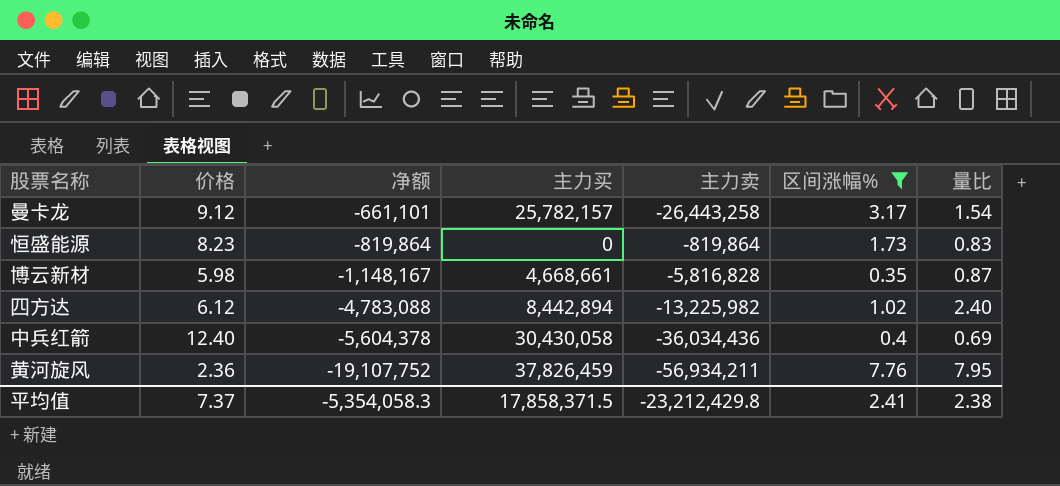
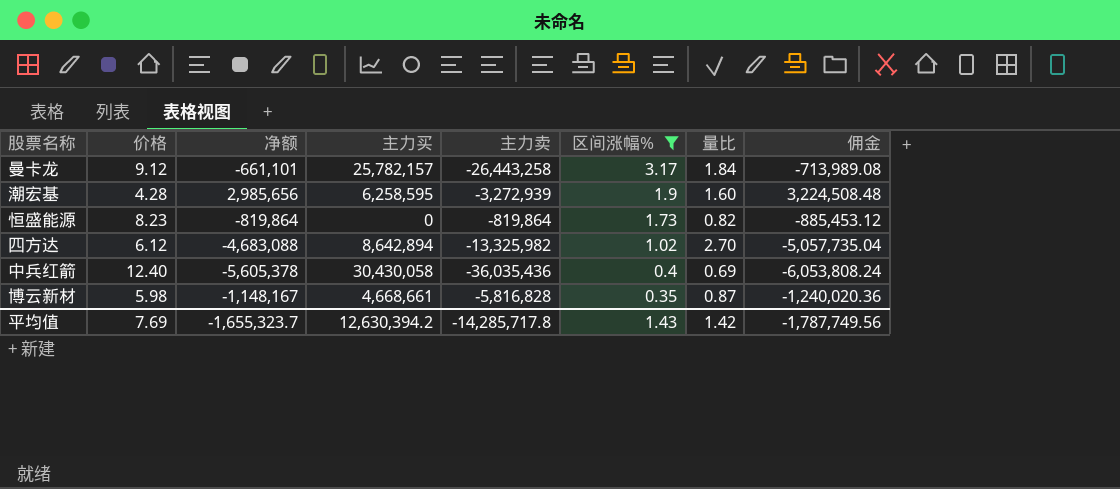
row order: 净额 descending -> 区间涨幅% descending
column 佣金 | formula: none -> [净额] * 1.08
row 黄河旋风: 2.36 | -19,107,752 | 37,826,459 | -56,934,211 | 7.76 | 7.95 -> none
曼卡龙 | 量比: 1.54 -> 1.84
row 潮宏基: none -> 4.28 | 2,985,656 | 6,258,595 | -3,272,939 | 1.9 | 1.60 | 3,224,508.48
恒盛能源 | 量比: 0.83 -> 0.82
四方达 | 净额: -4,783,088 -> -4,683,088
四方达 | 主力买: 8,442,894 -> 8,642,894
四方达 | 主力卖: -13,225,982 -> -13,325,982
四方达 | 量比: 2.40 -> 2.70
中兵红箭 | 净额: -5,604,378 -> -5,605,378
中兵红箭 | 主力卖: -36,034,436 -> -36,035,436
平均值 | 价格: 7.37 -> 7.69
平均值 | 净额: -5,354,058.3 -> -1,655,323.7
平均值 | 主力买: 17,858,371.5 -> 12,630,394.2
平均值 | 主力卖: -23,212,429.8 -> -14,285,717.8
平均值 | 区间涨幅%: 2.41 -> 1.43
平均值 | 量比: 2.38 -> 1.42

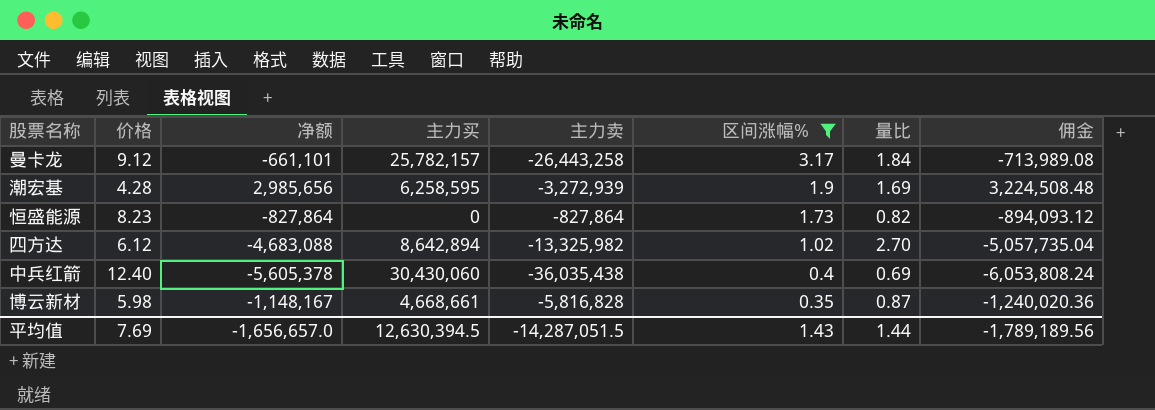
潮宏基 | 量比: 1.60 -> 1.69
恒盛能源 | 净额: -819,864 -> -827,864
恒盛能源 | 主力卖: -819,864 -> -827,864
恒盛能源 | 佣金: -885,453.12 -> -894,093.12
中兵红箭 | 主力买: 30,430,058 -> 30,430,060
中兵红箭 | 主力卖: -36,035,436 -> -36,035,438
平均值 | 净额: -1,655,323.7 -> -1,656,657.0
平均值 | 主力买: 12,630,394.2 -> 12,630,394.5
平均值 | 主力卖: -14,285,717.8 -> -14,287,051.5
平均值 | 量比: 1.42 -> 1.44
平均值 | 佣金: -1,787,749.56 -> -1,789,189.56

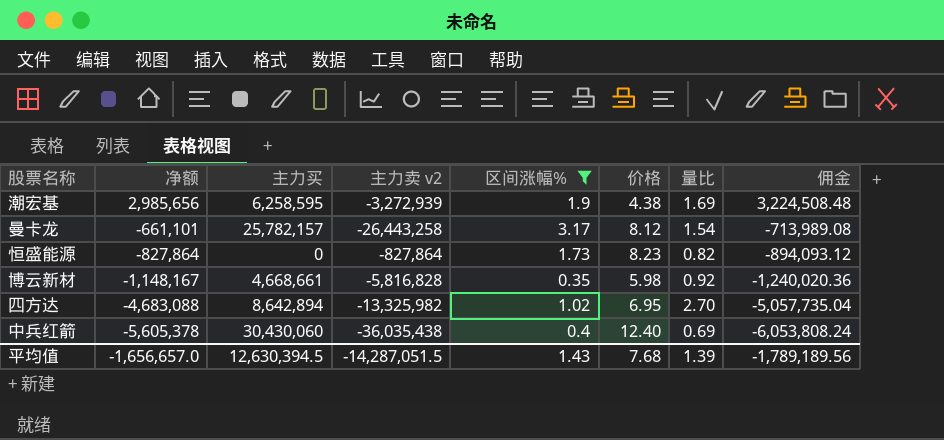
row order: 区间涨幅% descending -> 净额 descending
column name: 主力卖 -> 主力卖 v2
column 价格 | position: 2 -> 6
潮宏基 | 价格: 4.28 -> 4.38
曼卡龙 | 价格: 9.12 -> 8.12
曼卡龙 | 量比: 1.84 -> 1.54
博云新材 | 量比: 0.87 -> 0.92
四方达 | 价格: 6.12 -> 6.95
平均值 | 价格: 7.69 -> 7.68
平均值 | 量比: 1.44 -> 1.39

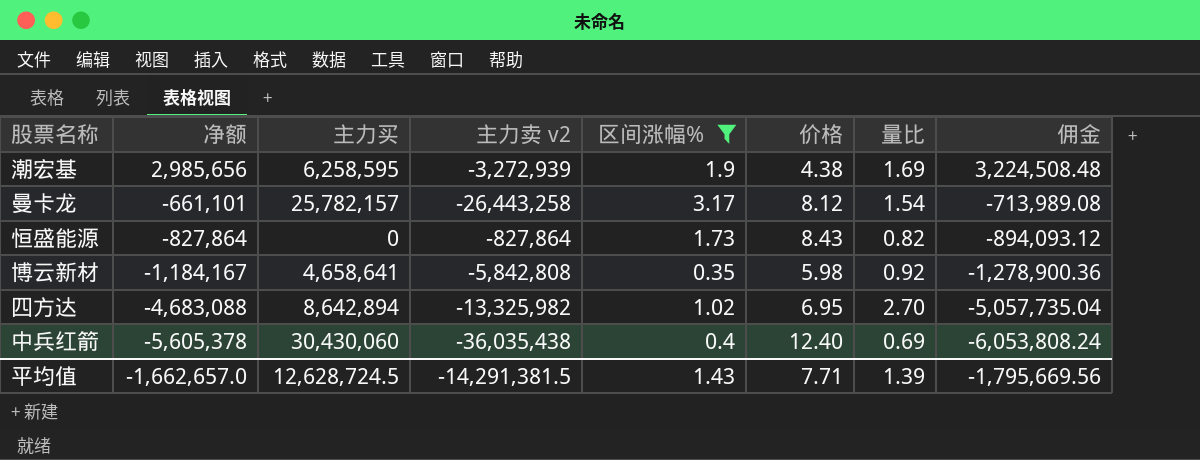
恒盛能源 | 价格: 8.23 -> 8.43
博云新材 | 净额: -1,148,167 -> -1,184,167
博云新材 | 主力买: 4,668,661 -> 4,658,641
博云新材 | 主力卖 v2: -5,816,828 -> -5,842,808
博云新材 | 佣金: -1,240,020.36 -> -1,278,900.36
平均值 | 净额: -1,656,657.0 -> -1,662,657.0
平均值 | 主力买: 12,630,394.5 -> 12,628,724.5
平均值 | 主力卖 v2: -14,287,051.5 -> -14,291,381.5
平均值 | 价格: 7.68 -> 7.71
平均值 | 佣金: -1,789,189.56 -> -1,795,669.56

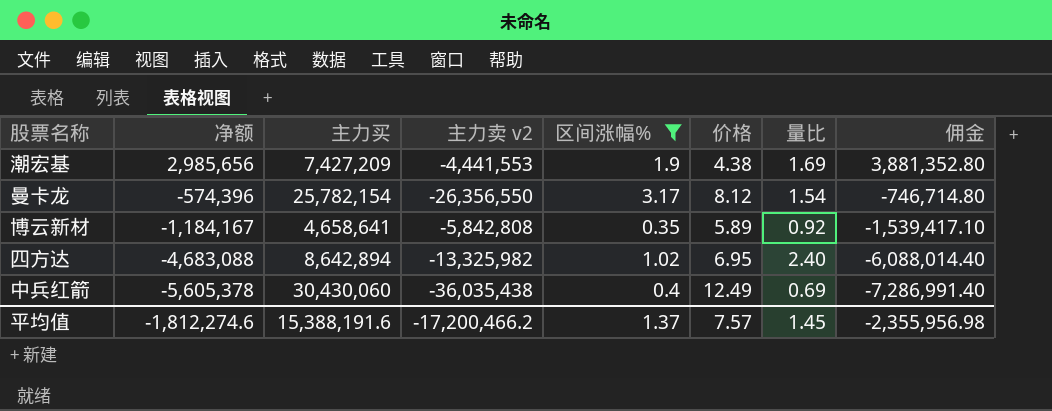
column 佣金 | formula: [净额] * 1.08 -> [净额] * 1.3
row 恒盛能源: -827,864 | 0 | -827,864 | 1.73 | 8.43 | 0.82 | -894,093.12 -> none
潮宏基 | 主力买: 6,258,595 -> 7,427,209
潮宏基 | 主力卖 v2: -3,272,939 -> -4,441,553
曼卡龙 | 净额: -661,101 -> -574,396
曼卡龙 | 主力买: 25,782,157 -> 25,782,154
曼卡龙 | 主力卖 v2: -26,443,258 -> -26,356,550
博云新材 | 价格: 5.98 -> 5.89
四方达 | 量比: 2.70 -> 2.40
中兵红箭 | 价格: 12.40 -> 12.49
平均值 | 净额: -1,662,657.0 -> -1,812,274.6
平均值 | 主力买: 12,628,724.5 -> 15,388,191.6
平均值 | 主力卖 v2: -14,291,381.5 -> -17,200,466.2
平均值 | 区间涨幅%: 1.43 -> 1.37
平均值 | 价格: 7.71 -> 7.57
平均值 | 量比: 1.39 -> 1.45
平均值 | 佣金: -1,795,669.56 -> -2,355,956.98

